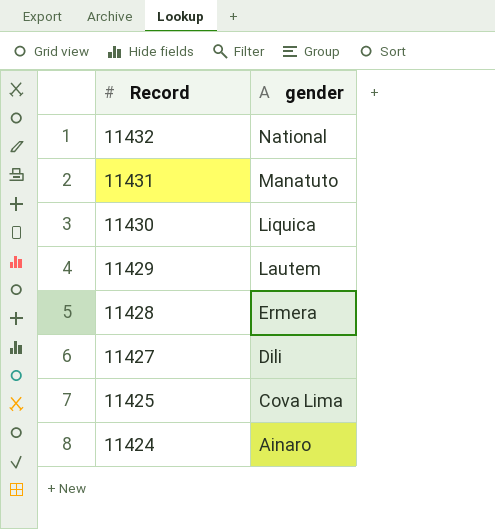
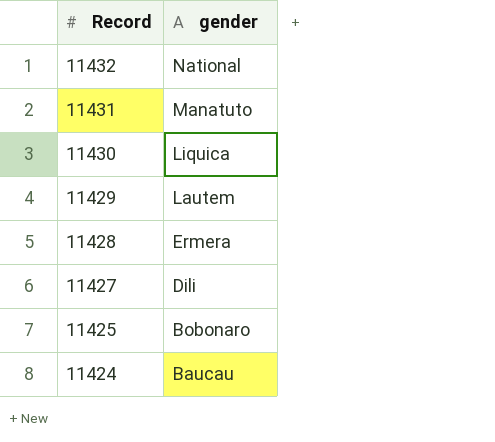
11425 | gender: Cova Lima -> Bobonaro
11424 | gender: Ainaro -> Baucau

